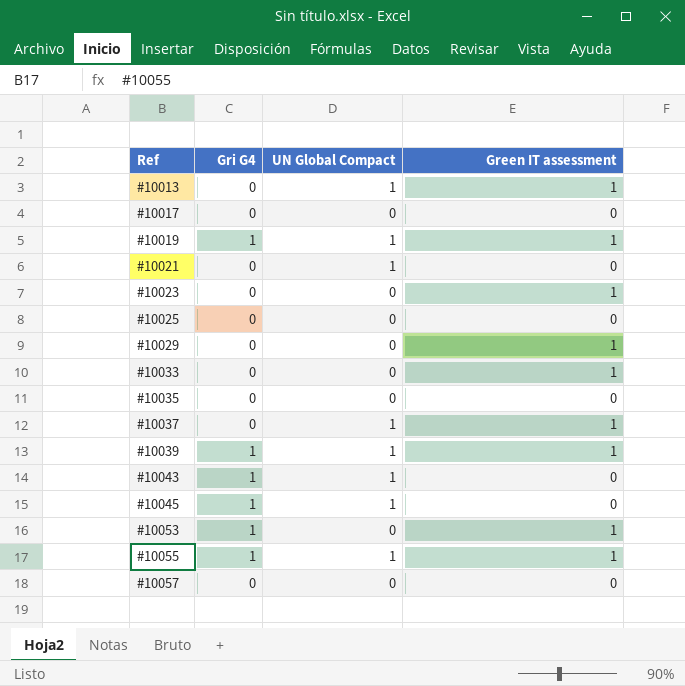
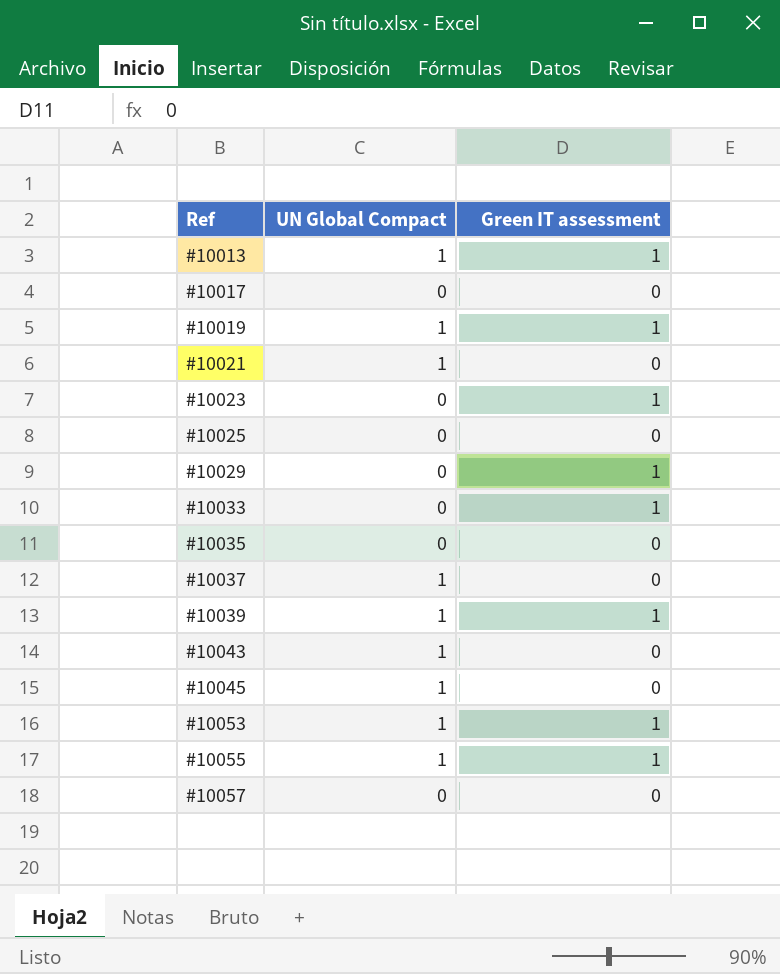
column Gri G4 | position: 2 -> none
#10037 | Green IT assessment: 1 -> 0
#10053 | UN Global Compact: 0 -> 1

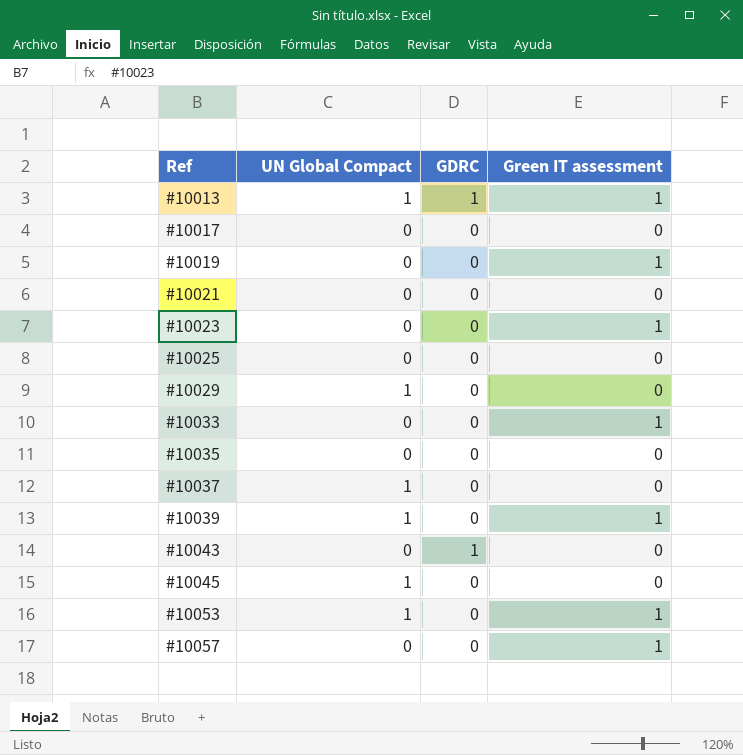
column GDRC | position: none -> 3
row #10055: 1 | 1 -> none
#10019 | UN Global Compact: 1 -> 0
#10021 | UN Global Compact: 1 -> 0
#10029 | UN Global Compact: 0 -> 1
#10029 | Green IT assessment: 1 -> 0
#10043 | UN Global Compact: 1 -> 0
#10057 | Green IT assessment: 0 -> 1

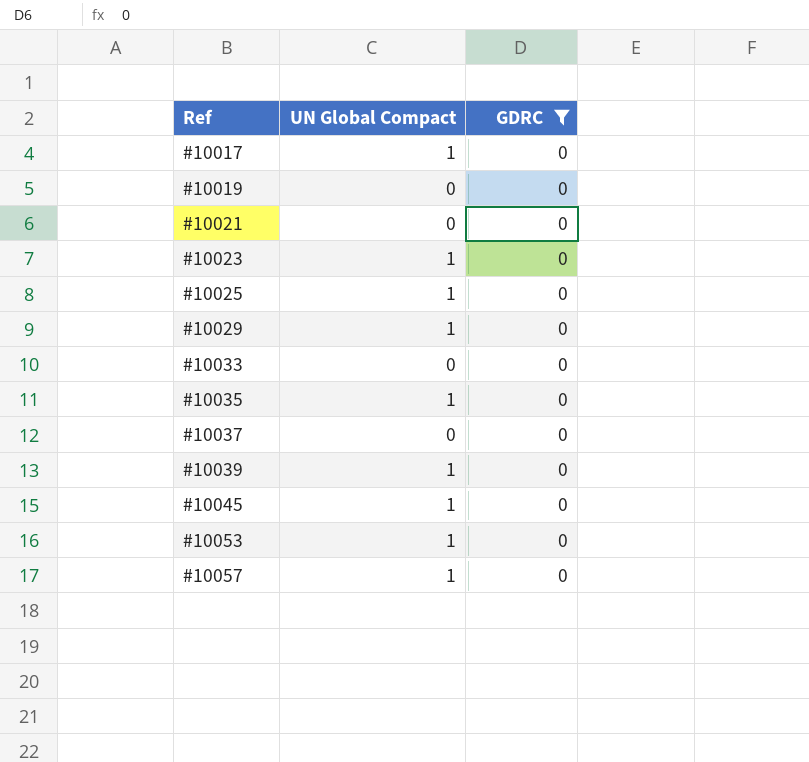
filter: none -> GDRC = 0
column Green IT assessment | position: 4 -> none
#10017 | UN Global Compact: 0 -> 1
#10023 | UN Global Compact: 0 -> 1
#10025 | UN Global Compact: 0 -> 1
#10035 | UN Global Compact: 0 -> 1
#10037 | UN Global Compact: 1 -> 0
#10057 | UN Global Compact: 0 -> 1

